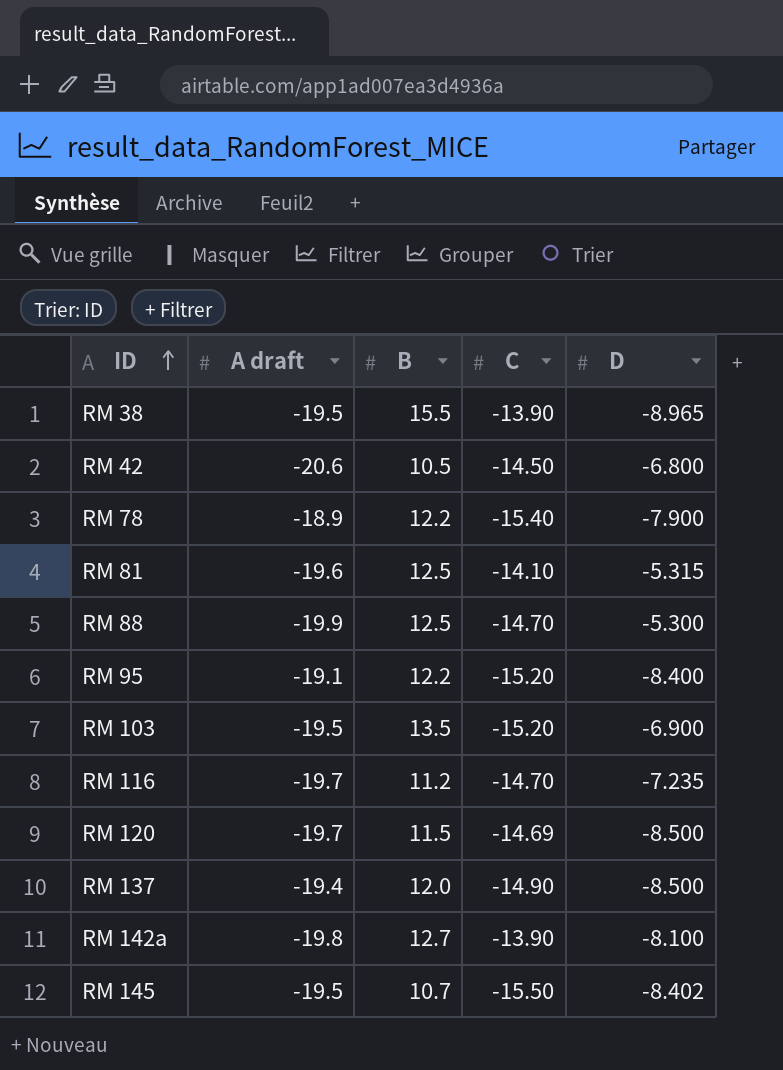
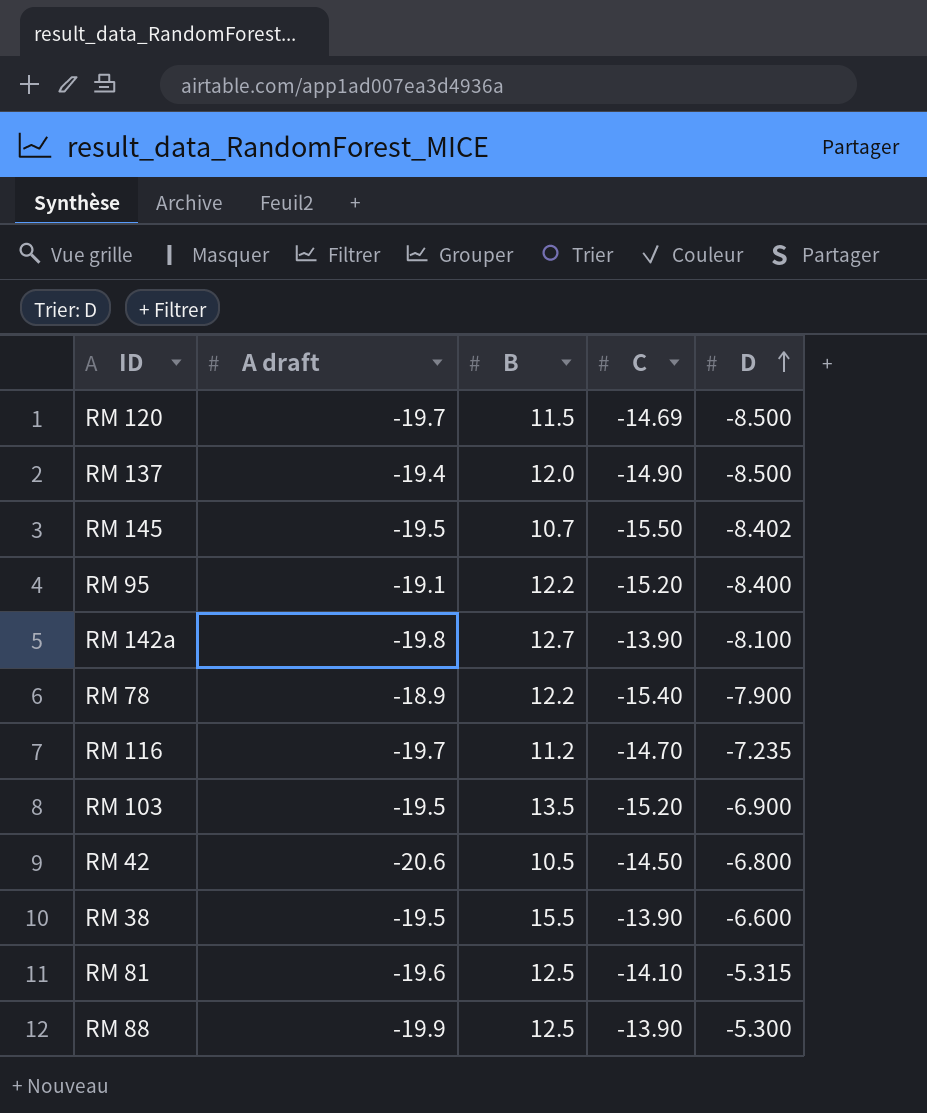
row order: ID ascending -> D ascending
RM 38 | D: -8.965 -> -6.600
RM 88 | C: -14.70 -> -13.90

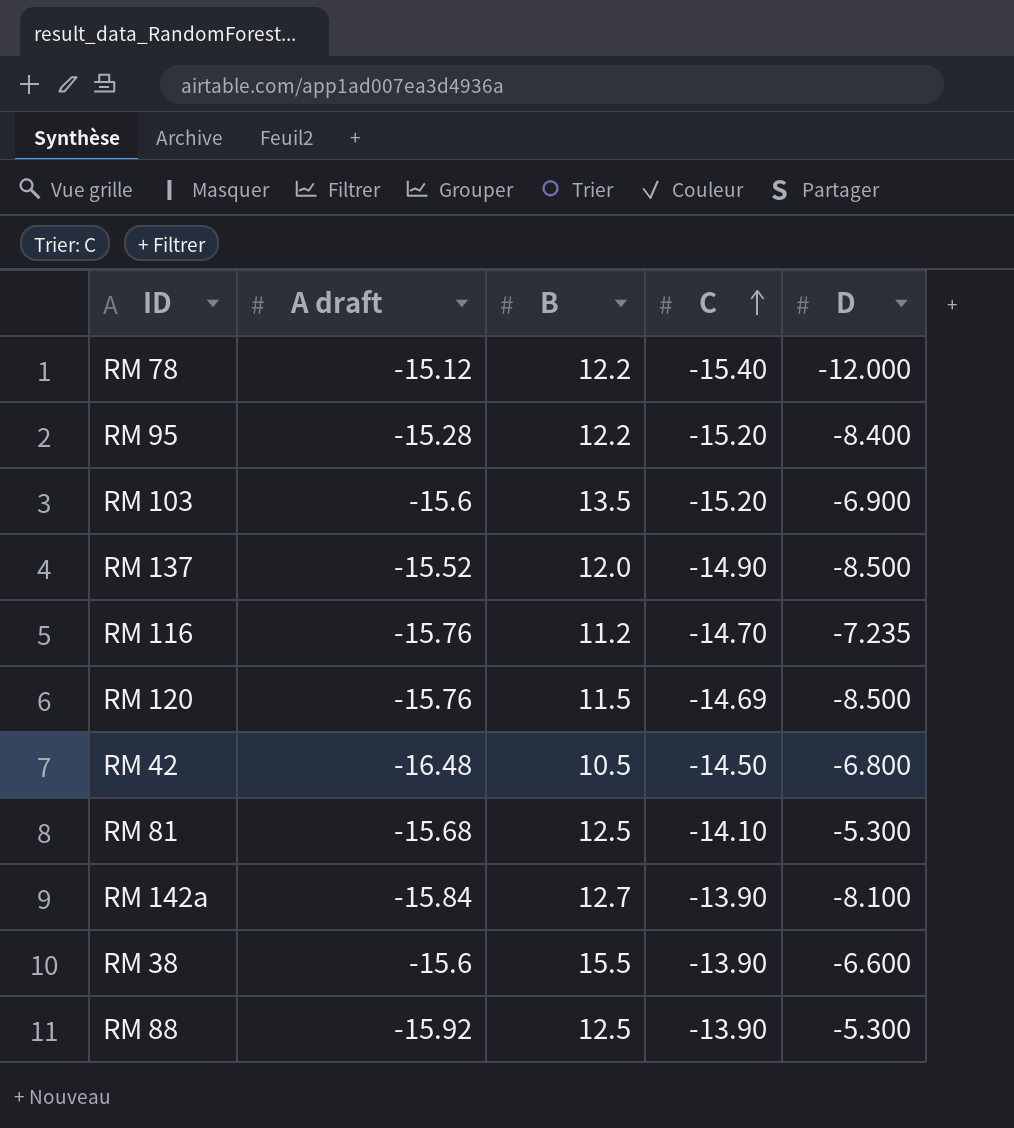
row order: D ascending -> C ascending
row RM 145: -19.5 | 10.7 | -15.50 | -8.402 -> none
RM 78 | A draft: -18.9 -> -15.12
RM 78 | D: -7.900 -> -12.000
RM 95 | A draft: -19.1 -> -15.28
RM 103 | A draft: -19.5 -> -15.6
RM 137 | A draft: -19.4 -> -15.52
RM 116 | A draft: -19.7 -> -15.76
RM 120 | A draft: -19.7 -> -15.76
RM 42 | A draft: -20.6 -> -16.48
RM 81 | A draft: -19.6 -> -15.68
RM 81 | D: -5.315 -> -5.300
RM 142a | A draft: -19.8 -> -15.84
RM 38 | A draft: -19.5 -> -15.6
RM 88 | A draft: -19.9 -> -15.92

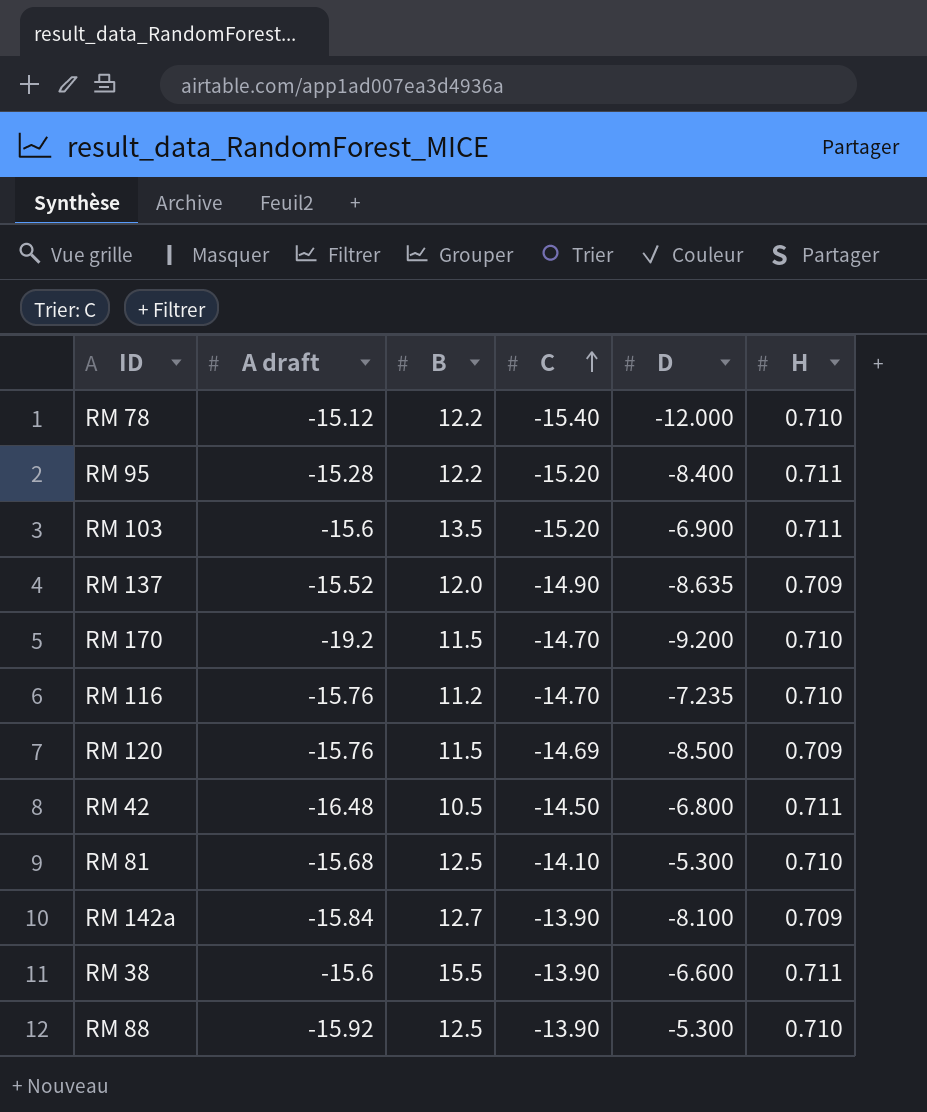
column H | position: none -> 6
RM 137 | D: -8.500 -> -8.635
row RM 170: none -> -19.2 | 11.5 | -14.70 | -9.200 | 0.710

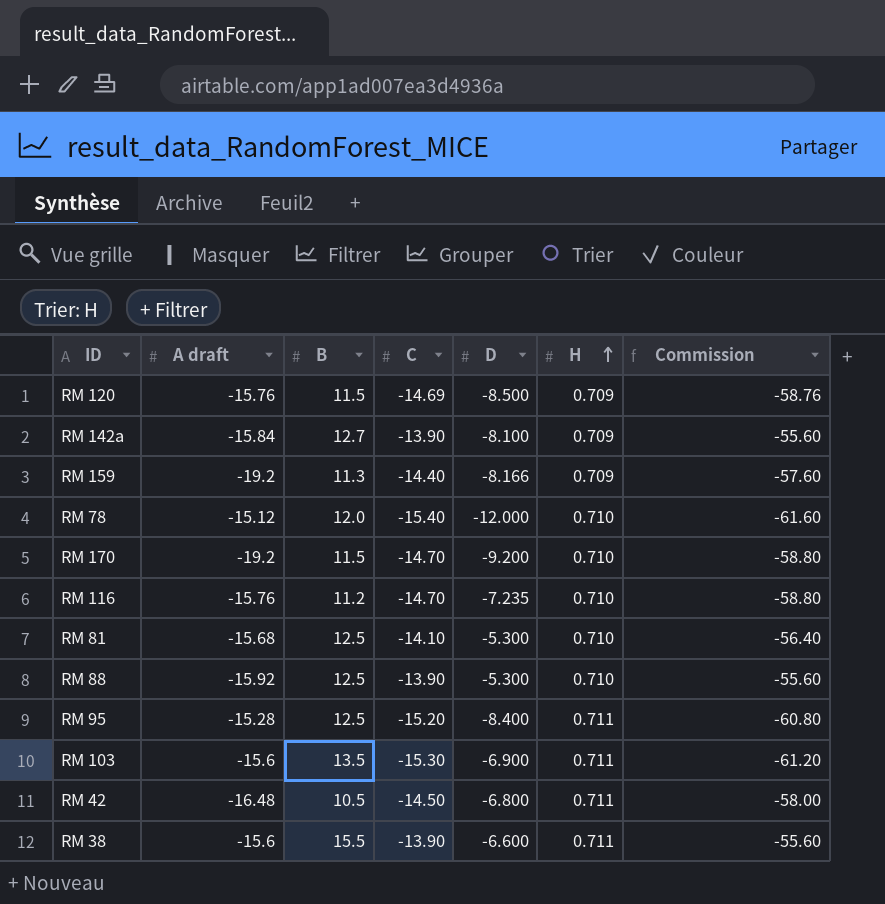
row order: C ascending -> H ascending
column Commission | formula: none -> [C] * 4
row RM 137: -15.52 | 12.0 | -14.90 | -8.635 | 0.709 -> none
row RM 159: none -> -19.2 | 11.3 | -14.40 | -8.166 | 0.709 | -57.60
RM 78 | B: 12.2 -> 12.0
RM 95 | B: 12.2 -> 12.5
RM 103 | C: -15.20 -> -15.30

